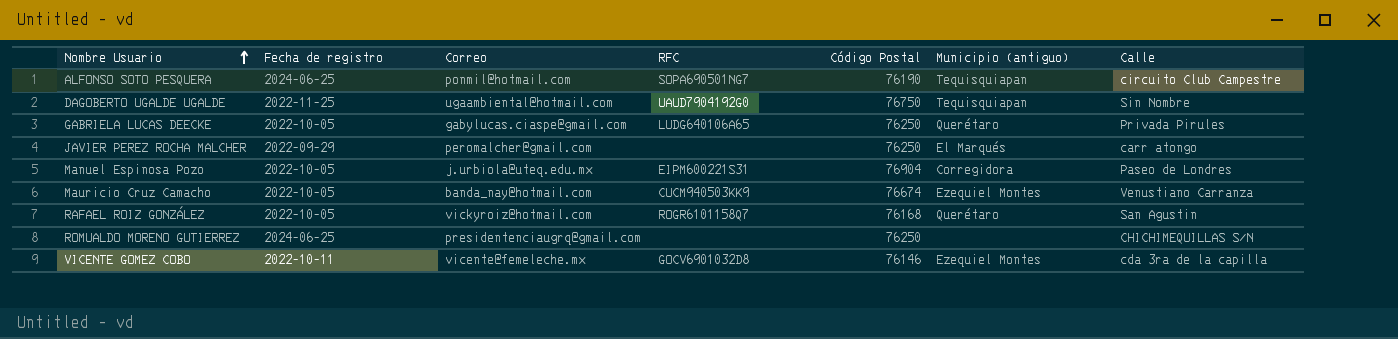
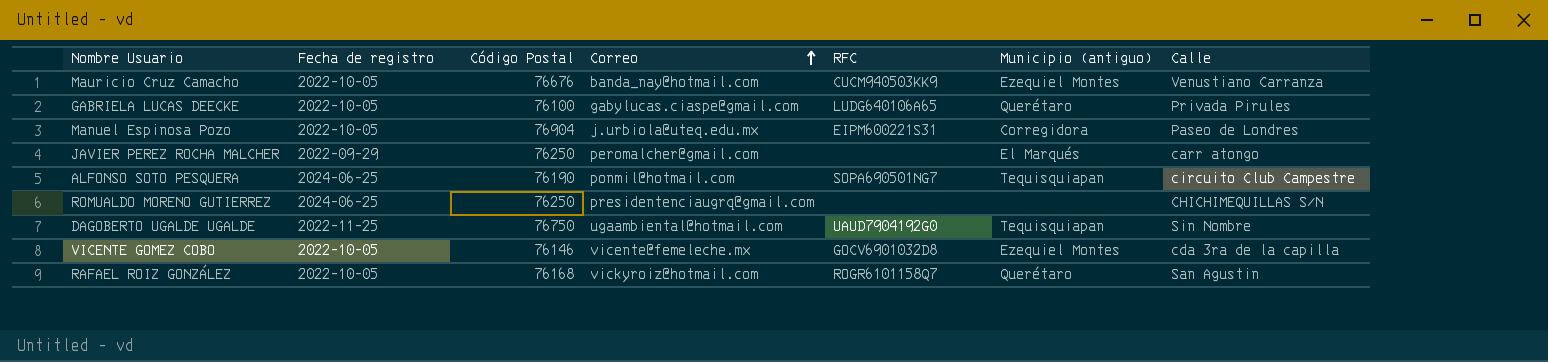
row order: Nombre Usuario ascending -> Correo ascending
column Código Postal | position: 5 -> 3
Mauricio Cruz Camacho | Código Postal: 76674 -> 76676
GABRIELA LUCAS DEECKE | Código Postal: 76250 -> 76100
VICENTE GOMEZ COBO | Fecha de registro: 2022-10-11 -> 2022-10-05

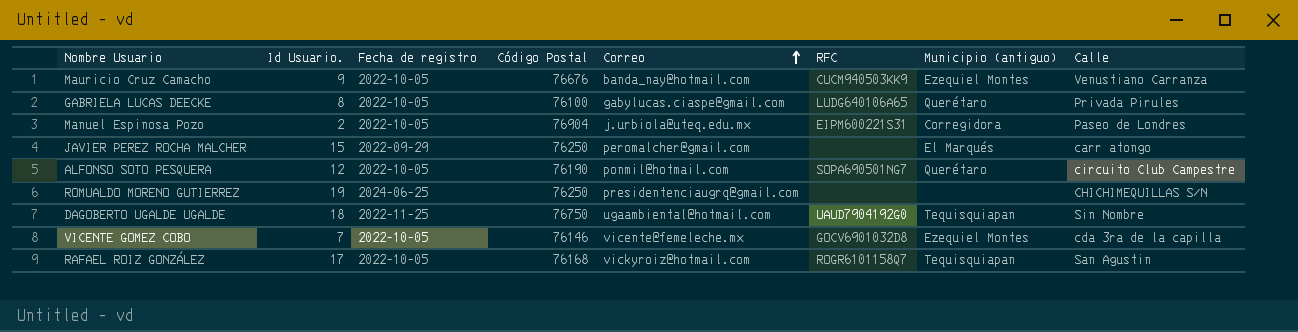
column Id Usuario. | position: none -> 2
ALFONSO SOTO PESQUERA | Fecha de registro: 2024-06-25 -> 2022-10-05
ALFONSO SOTO PESQUERA | Municipio (antiguo): Tequisquiapan -> Querétaro
RAFAEL ROIZ GONZÁLEZ | Municipio (antiguo): Querétaro -> Tequisquiapan

